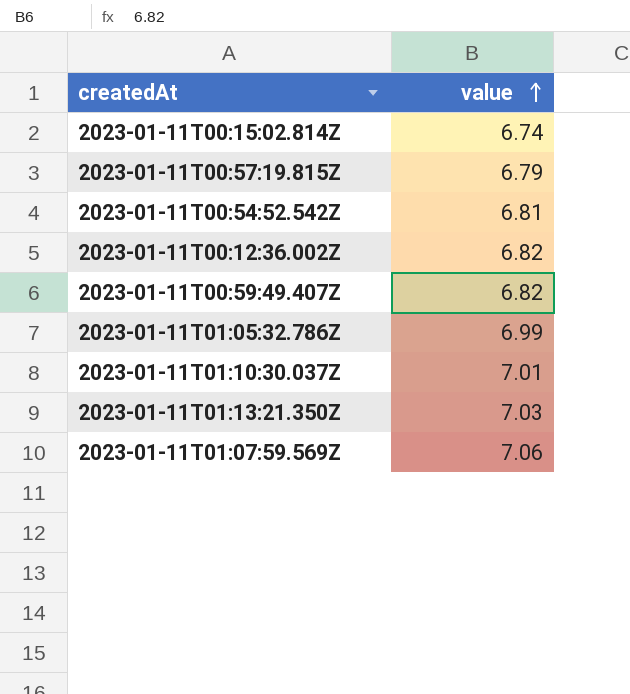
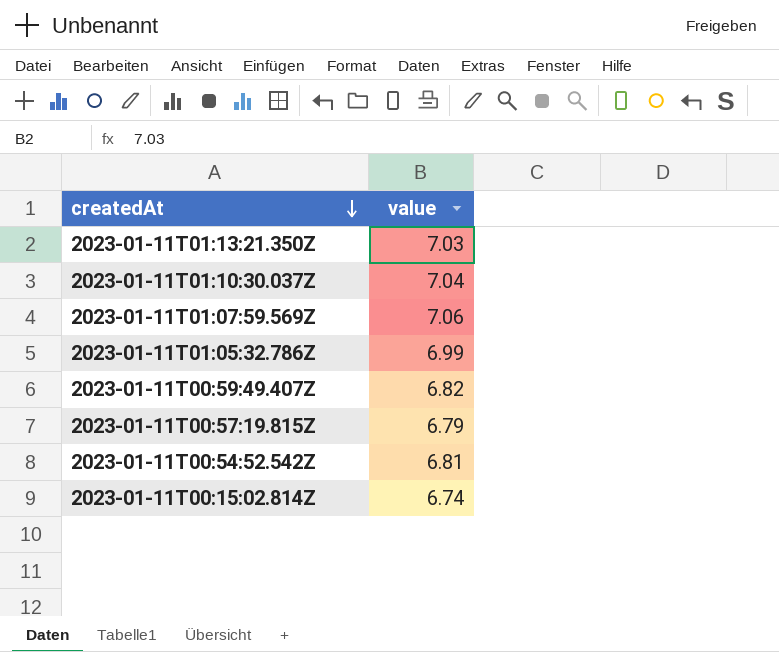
row order: value ascending -> createdAt descending
row 2023-01-11T00:12:36.002Z: 6.82 -> none
2023-01-11T01:10:30.037Z | value: 7.01 -> 7.04

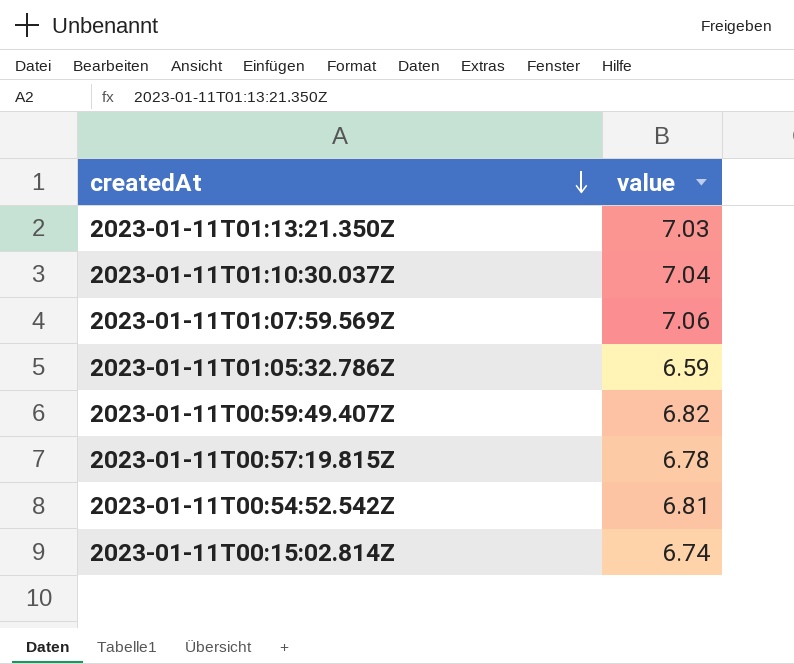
2023-01-11T01:05:32.786Z | value: 6.99 -> 6.59
2023-01-11T00:57:19.815Z | value: 6.79 -> 6.78

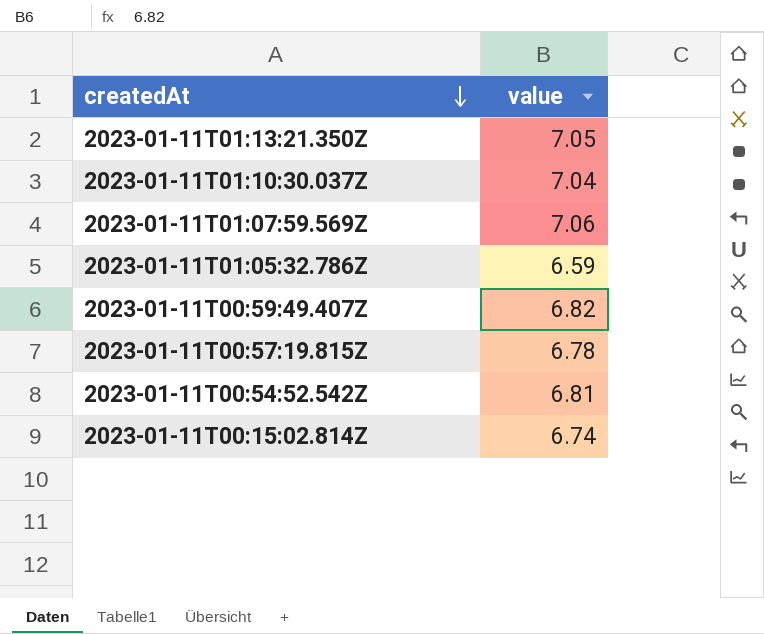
2023-01-11T01:13:21.350Z | value: 7.03 -> 7.05

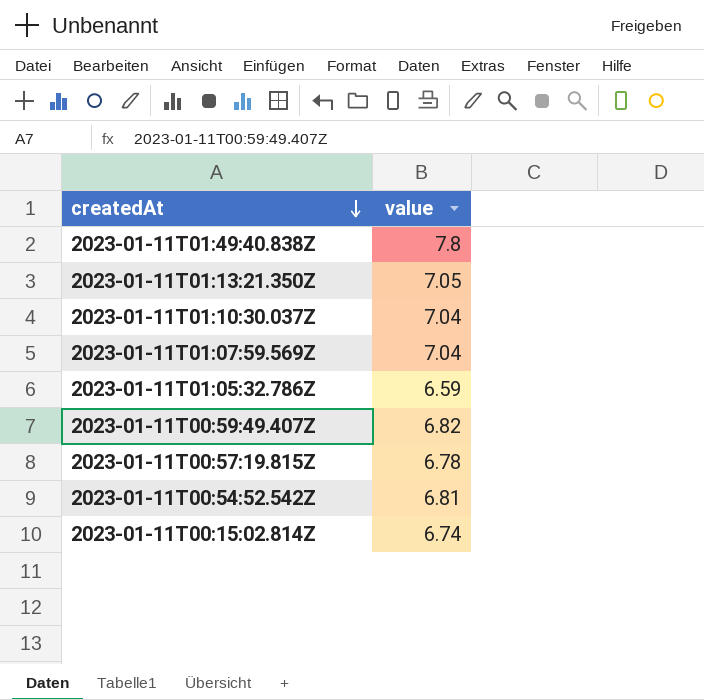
row 2023-01-11T01:49:40.838Z: none -> 7.8
2023-01-11T01:07:59.569Z | value: 7.06 -> 7.04

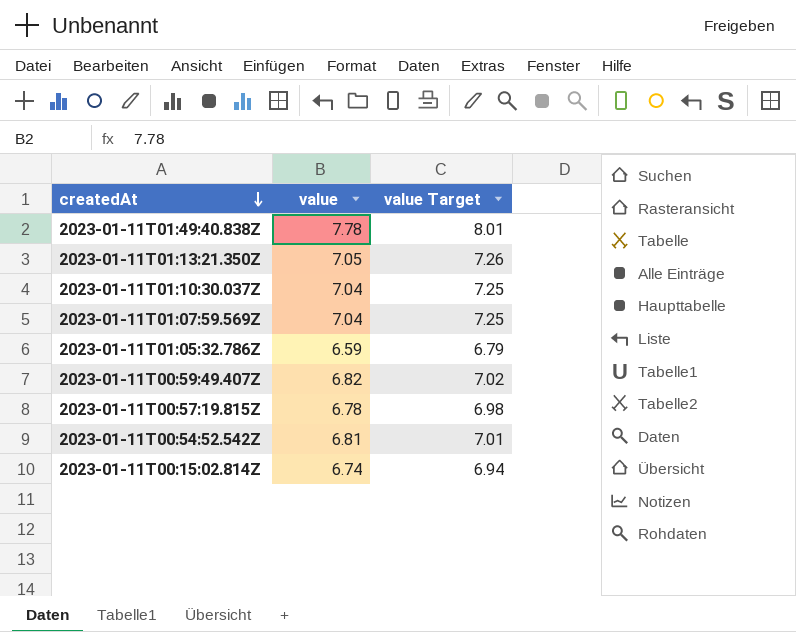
column value Target | formula: none -> [value] * 1.03
2023-01-11T01:49:40.838Z | value: 7.8 -> 7.78

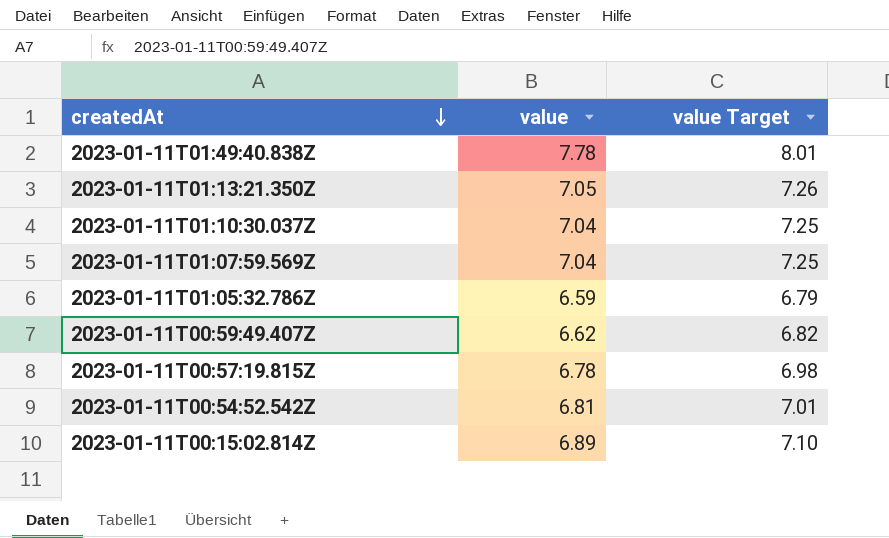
2023-01-11T00:59:49.407Z | value: 6.82 -> 6.62
2023-01-11T00:59:49.407Z | value Target: 7.02 -> 6.82
2023-01-11T00:15:02.814Z | value: 6.74 -> 6.89
2023-01-11T00:15:02.814Z | value Target: 6.94 -> 7.10

